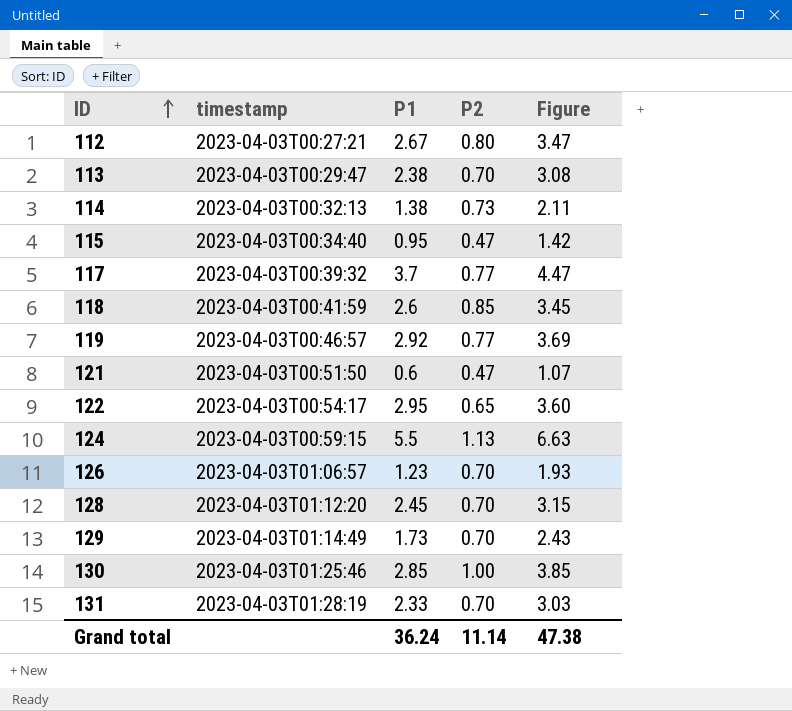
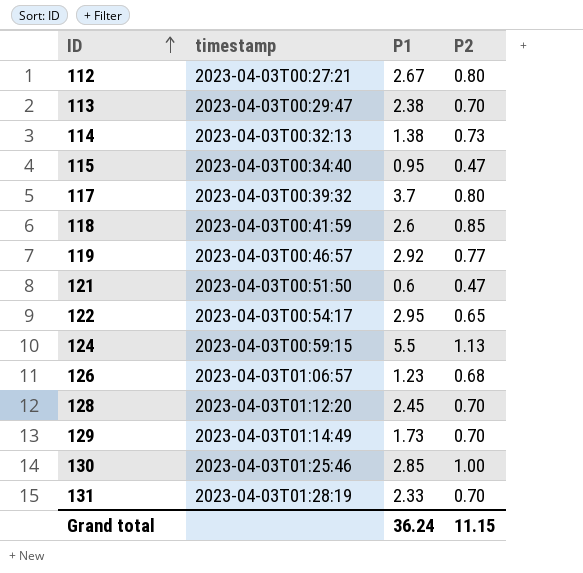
column Figure | formula: [P1] + [P2] -> none
117 | P2: 0.77 -> 0.80
126 | P2: 0.70 -> 0.68
Grand total | P2: 11.14 -> 11.15

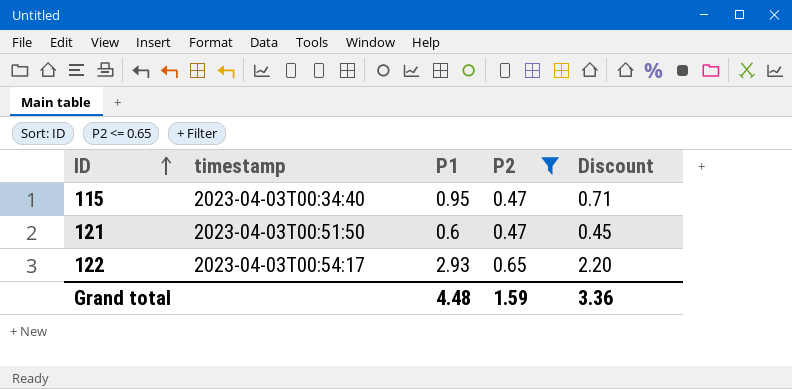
filter: none -> P2 <= 0.65
column Discount | formula: none -> [P1] * 0.75
122 | P1: 2.95 -> 2.93
Grand total | P1: 36.24 -> 4.48
Grand total | P2: 11.15 -> 1.59

